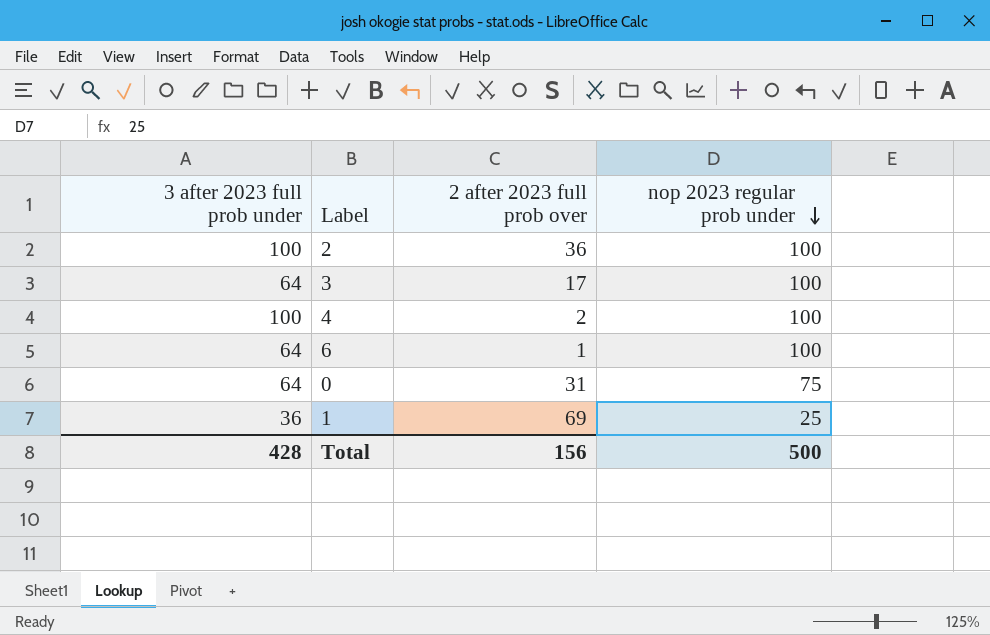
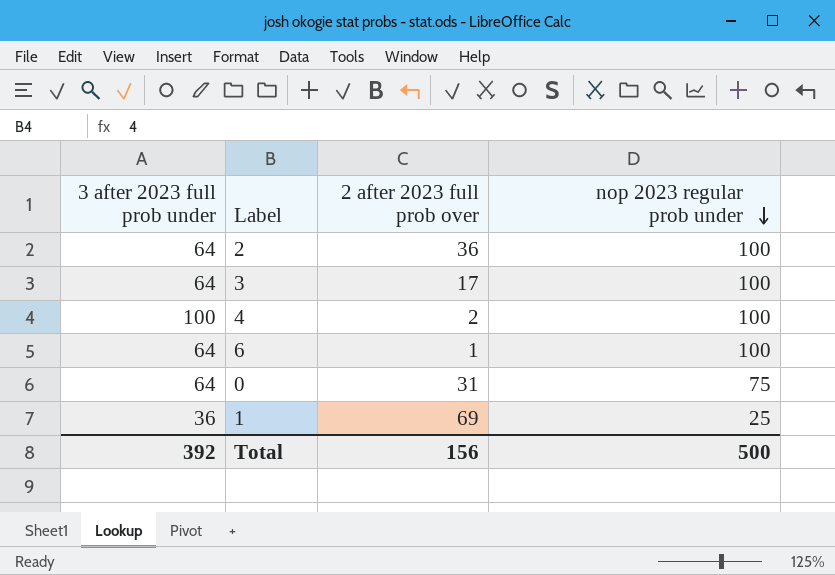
2 | 3 after 2023 full prob under: 100 -> 64
Total | 3 after 2023 full prob under: 428 -> 392

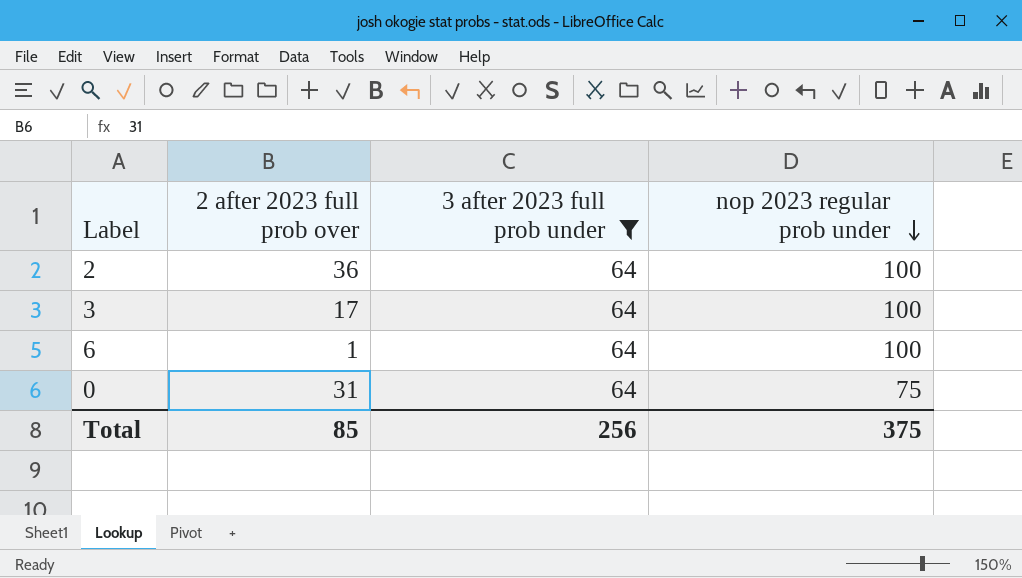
filter: none -> 3 after 2023 full prob under = 64
column 3 after 2023 full prob under | position: 1 -> 3
Total | 2 after 2023 full prob over: 156 -> 85
Total | 3 after 2023 full prob under: 392 -> 256
Total | nop 2023 regular prob under: 500 -> 375

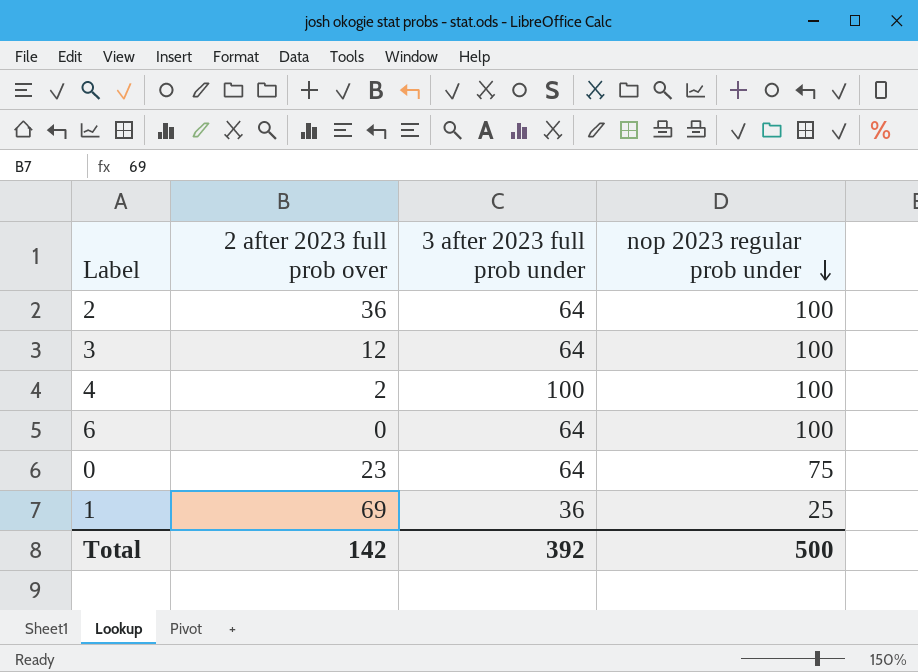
filter: 3 after 2023 full prob under = 64 -> none
3 | 2 after 2023 full prob over: 17 -> 12
6 | 2 after 2023 full prob over: 1 -> 0
0 | 2 after 2023 full prob over: 31 -> 23
Total | 2 after 2023 full prob over: 85 -> 142
Total | 3 after 2023 full prob under: 256 -> 392
Total | nop 2023 regular prob under: 375 -> 500

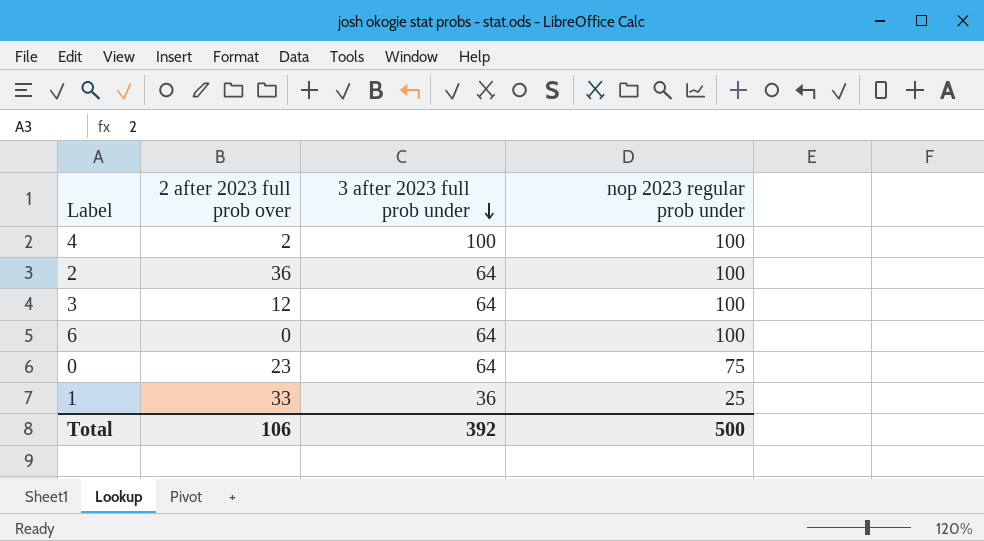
row order: nop 2023 regular prob under descending -> 3 after 2023 full prob under descending
1 | 2 after 2023 full prob over: 69 -> 33
Total | 2 after 2023 full prob over: 142 -> 106

